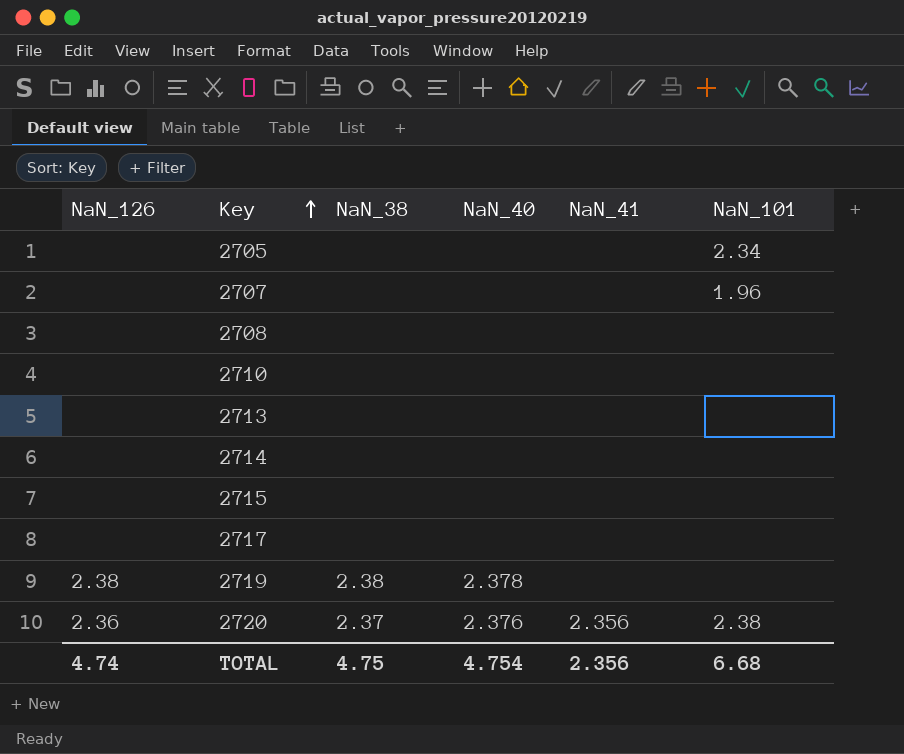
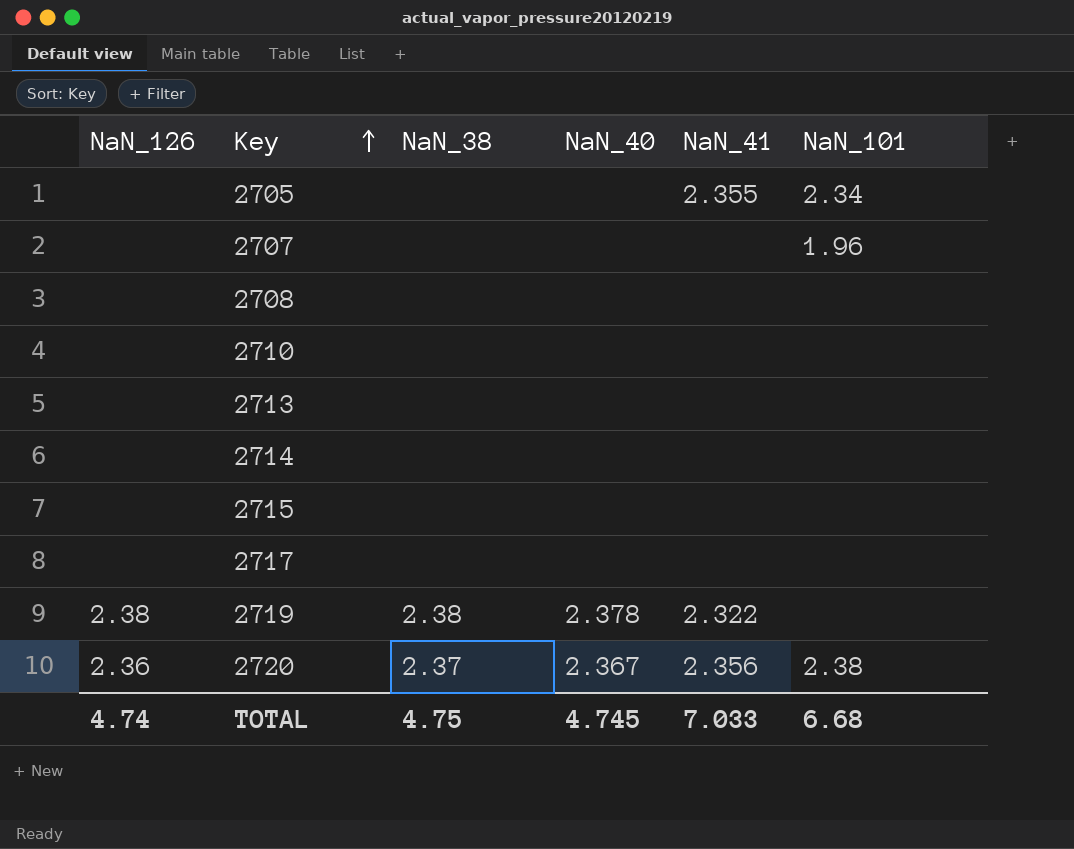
2705 | NaN_41: none -> 2.355
2719 | NaN_41: none -> 2.322
2720 | NaN_40: 2.376 -> 2.367
TOTAL | NaN_40: 4.754 -> 4.745
TOTAL | NaN_41: 2.356 -> 7.033

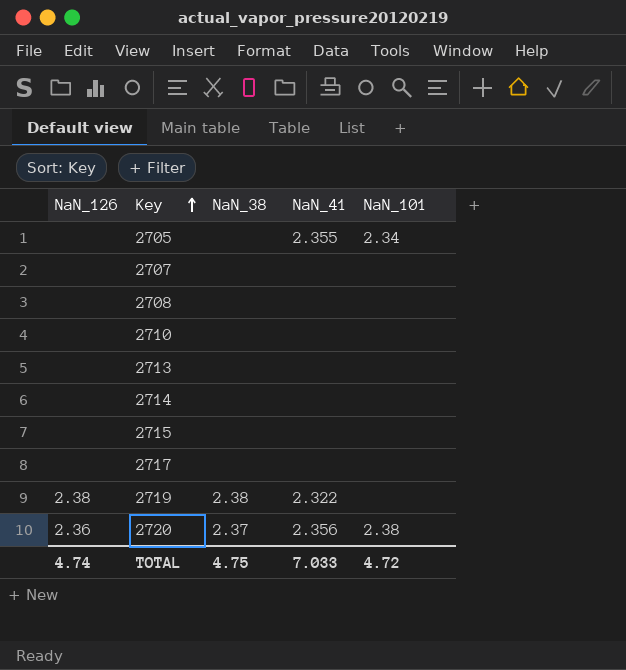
column NaN_40 | position: 4 -> none
2707 | NaN_101: 1.96 -> none
TOTAL | NaN_101: 6.68 -> 4.72

